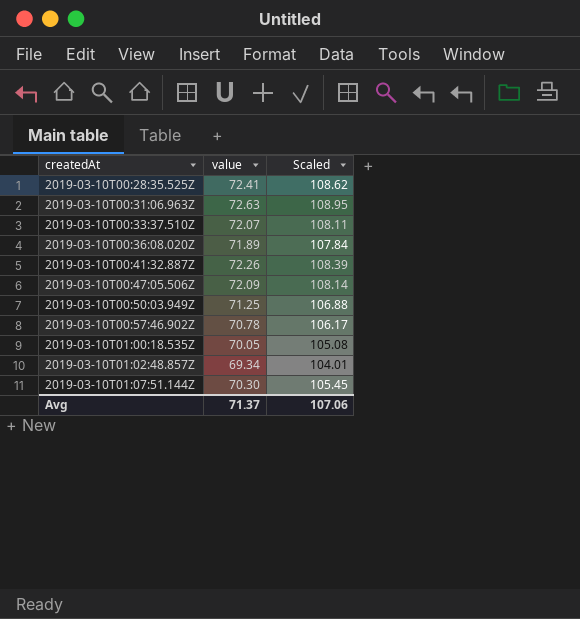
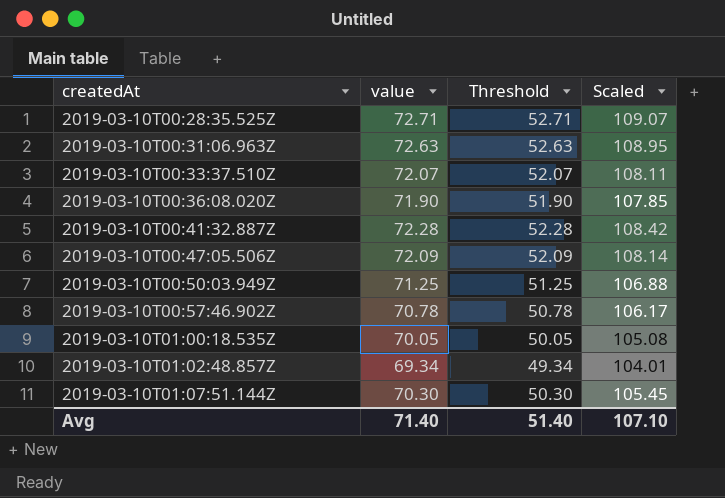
column Threshold | formula: none -> [value] - 20
2019-03-10T00:28:35.525Z | value: 72.41 -> 72.71
2019-03-10T00:28:35.525Z | Scaled: 108.62 -> 109.07
2019-03-10T00:36:08.020Z | value: 71.89 -> 71.90
2019-03-10T00:36:08.020Z | Scaled: 107.84 -> 107.85
2019-03-10T00:41:32.887Z | value: 72.26 -> 72.28
2019-03-10T00:41:32.887Z | Scaled: 108.39 -> 108.42
Avg | value: 71.37 -> 71.40
Avg | Scaled: 107.06 -> 107.10

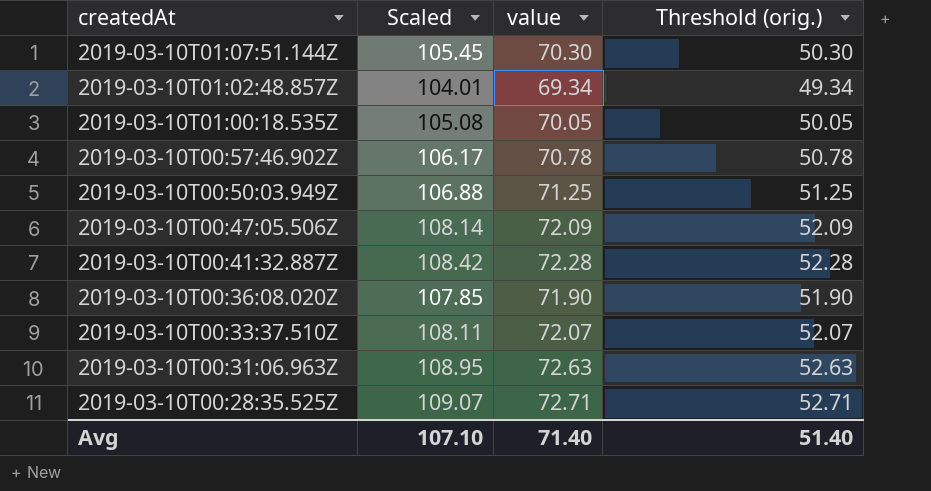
row order: createdAt ascending -> createdAt descending
column Scaled | position: 4 -> 2
column name: Threshold -> Threshold (orig.)

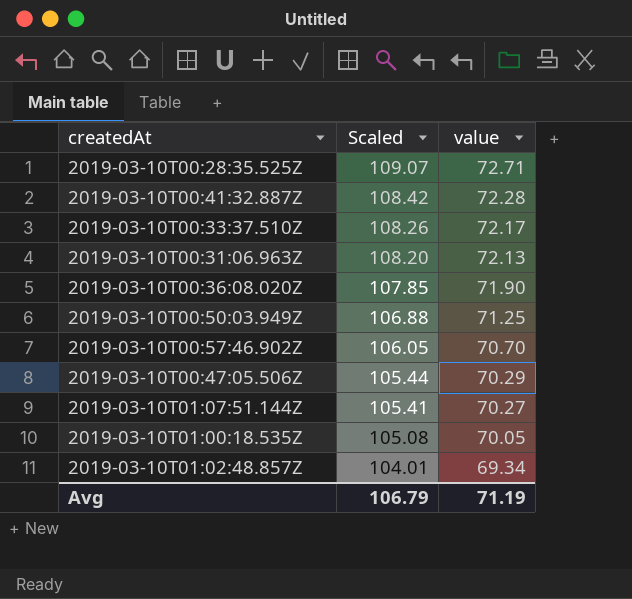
row order: createdAt descending -> Scaled descending
column Threshold (orig.) | formula: [value] - 20 -> none
2019-03-10T00:33:37.510Z | Scaled: 108.11 -> 108.26
2019-03-10T00:33:37.510Z | value: 72.07 -> 72.17
2019-03-10T00:31:06.963Z | Scaled: 108.95 -> 108.20
2019-03-10T00:31:06.963Z | value: 72.63 -> 72.13
2019-03-10T00:57:46.902Z | Scaled: 106.17 -> 106.05
2019-03-10T00:57:46.902Z | value: 70.78 -> 70.70
2019-03-10T00:47:05.506Z | Scaled: 108.14 -> 105.44
2019-03-10T00:47:05.506Z | value: 72.09 -> 70.29
2019-03-10T01:07:51.144Z | Scaled: 105.45 -> 105.41
2019-03-10T01:07:51.144Z | value: 70.30 -> 70.27
Avg | Scaled: 107.10 -> 106.79
Avg | value: 71.40 -> 71.19

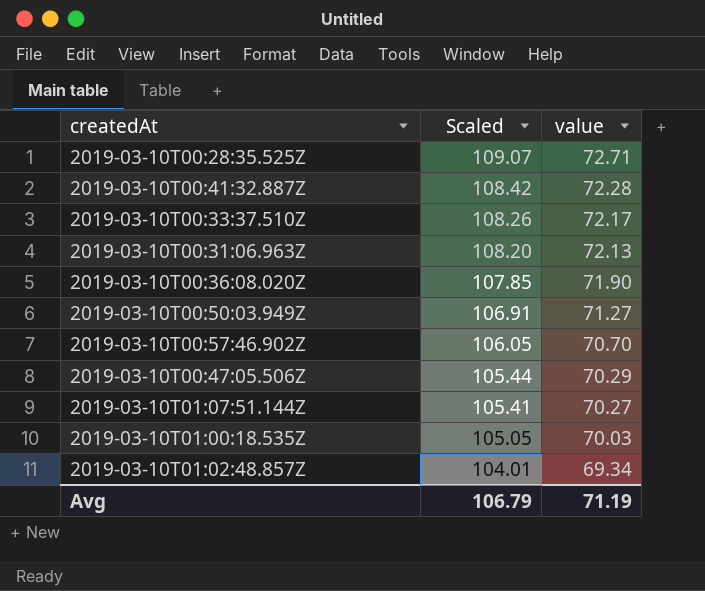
2019-03-10T00:50:03.949Z | Scaled: 106.88 -> 106.91
2019-03-10T00:50:03.949Z | value: 71.25 -> 71.27
2019-03-10T01:00:18.535Z | Scaled: 105.08 -> 105.05
2019-03-10T01:00:18.535Z | value: 70.05 -> 70.03

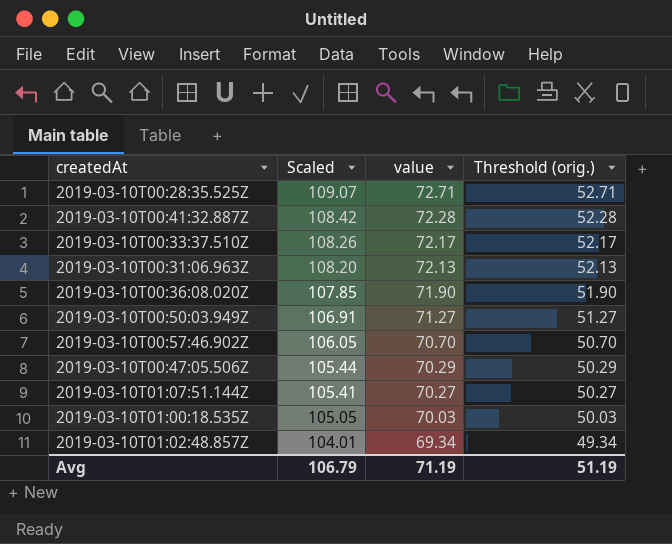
column Threshold (orig.) | formula: none -> [value] - 20

